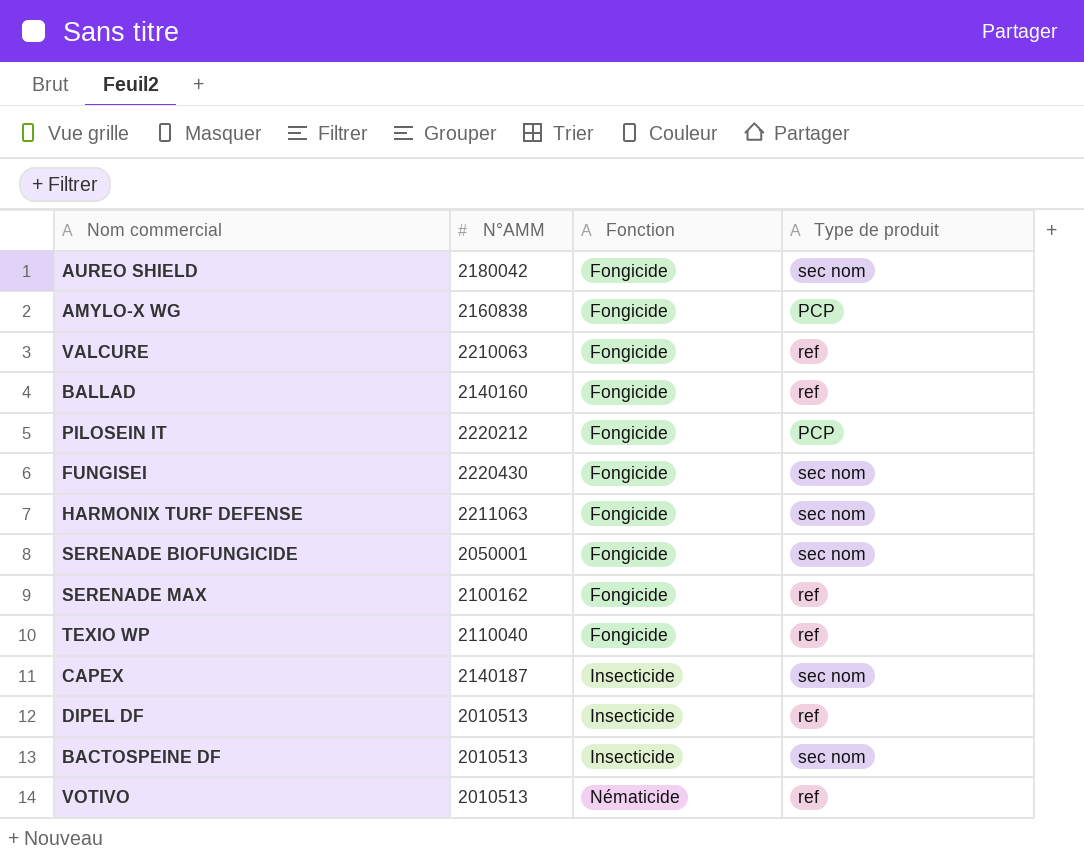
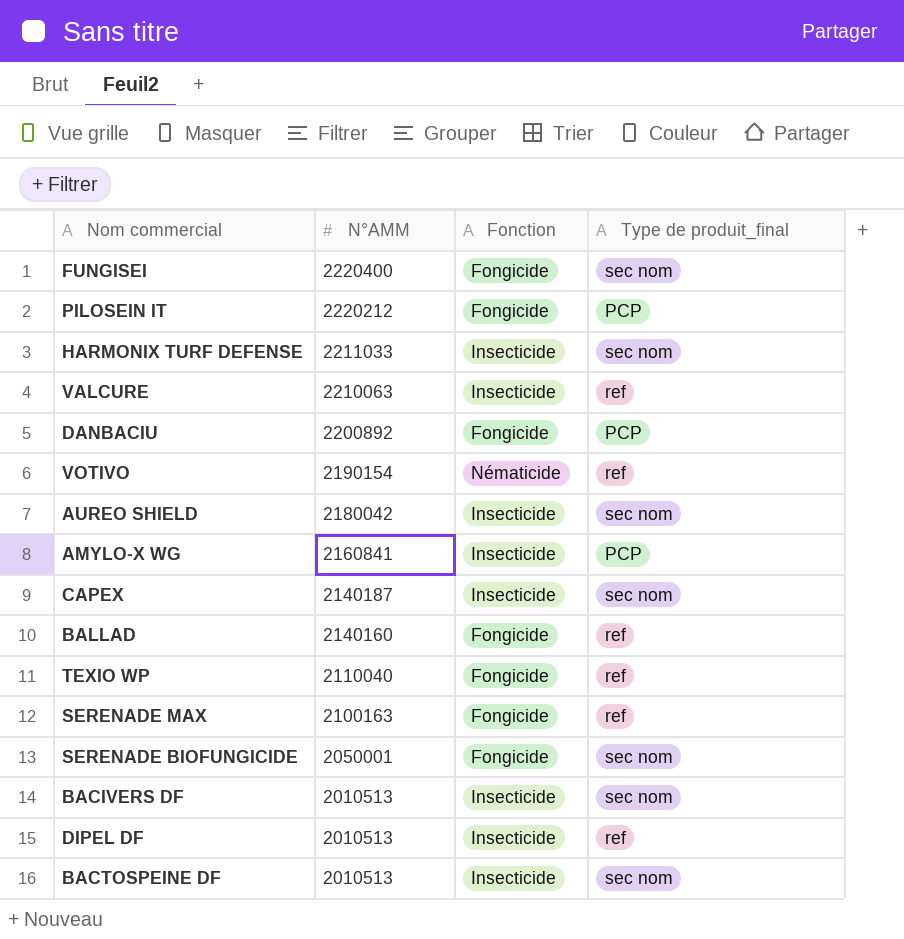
row order: Fonction ascending -> N°AMM descending
column name: Type de produit -> Type de produit_final
FUNGISEI | N°AMM: 2220430 -> 2220400
HARMONIX TURF DEFENSE | N°AMM: 2211063 -> 2211033
HARMONIX TURF DEFENSE | Fonction: Fongicide -> Insecticide
VALCURE | Fonction: Fongicide -> Insecticide
row DANBACIU: none -> 2200892 | Fongicide | PCP
VOTIVO | N°AMM: 2010513 -> 2190154
AUREO SHIELD | Fonction: Fongicide -> Insecticide
AMYLO-X WG | N°AMM: 2160838 -> 2160841
AMYLO-X WG | Fonction: Fongicide -> Insecticide
SERENADE MAX | N°AMM: 2100162 -> 2100163
row BACIVERS DF: none -> 2010513 | Insecticide | sec nom

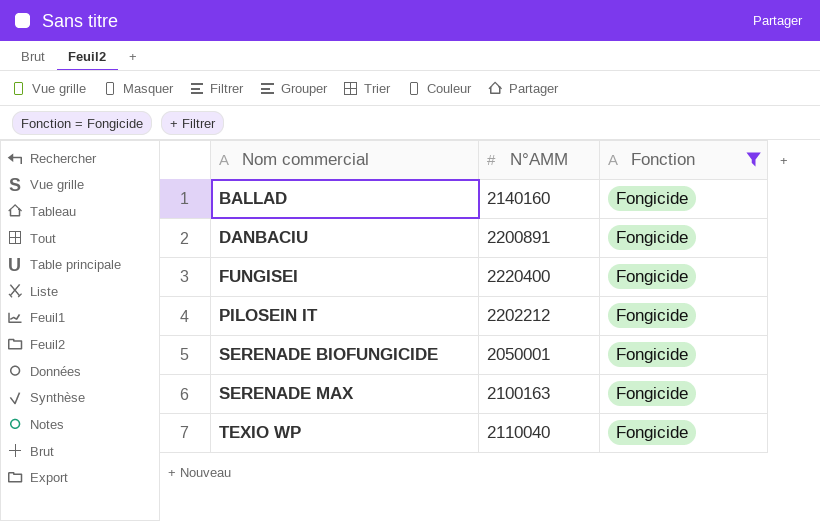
filter: none -> Fonction = Fongicide
row order: N°AMM descending -> Nom commercial ascending
column Type de produit_final | position: 4 -> none
DANBACIU | N°AMM: 2200892 -> 2200891
PILOSEIN IT | N°AMM: 2220212 -> 2202212

